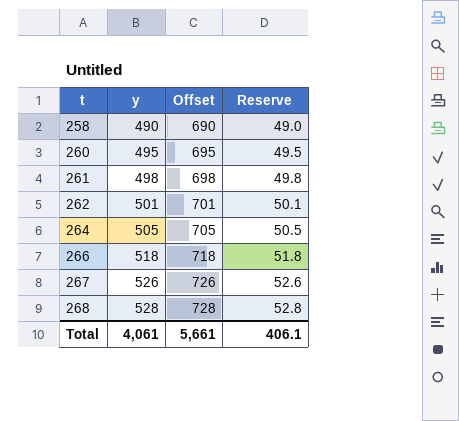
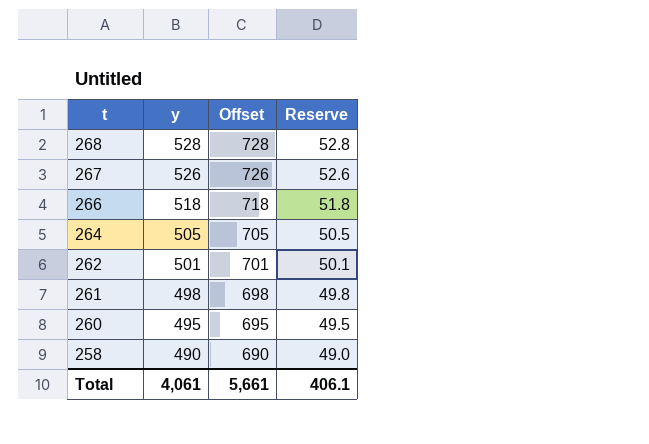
row order: t ascending -> t descending

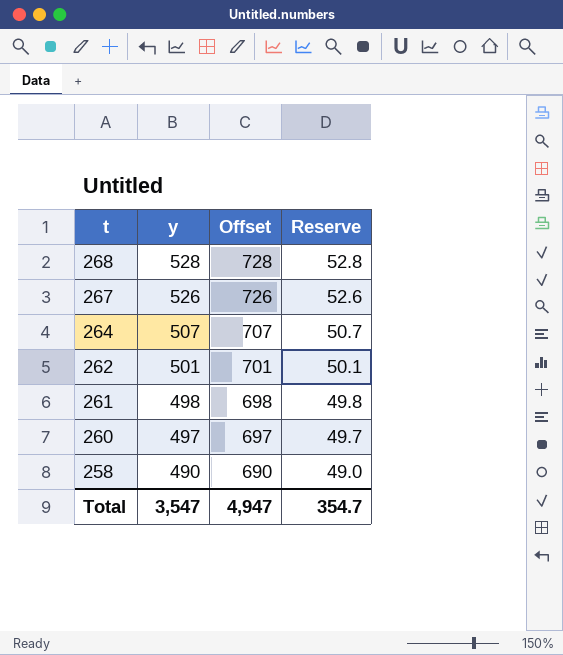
row 266: 518 | 718 | 51.8 -> none
264 | y: 505 -> 507
264 | Offset: 705 -> 707
264 | Reserve: 50.5 -> 50.7
260 | y: 495 -> 497
260 | Offset: 695 -> 697
260 | Reserve: 49.5 -> 49.7
Total | y: 4,061 -> 3,547
Total | Offset: 5,661 -> 4,947
Total | Reserve: 406.1 -> 354.7

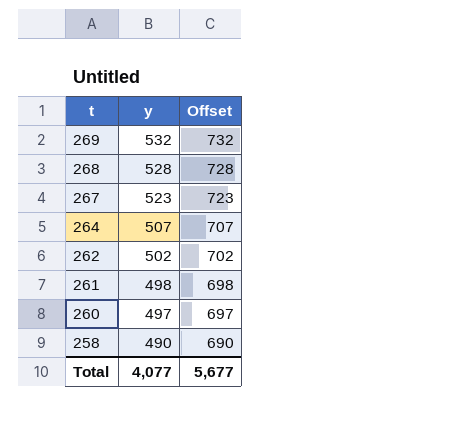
column Reserve | formula: [y] * 0.1 -> none
row 269: none -> 532 | 732
267 | y: 526 -> 523
267 | Offset: 726 -> 723
262 | y: 501 -> 502
262 | Offset: 701 -> 702
Total | y: 3,547 -> 4,077
Total | Offset: 4,947 -> 5,677

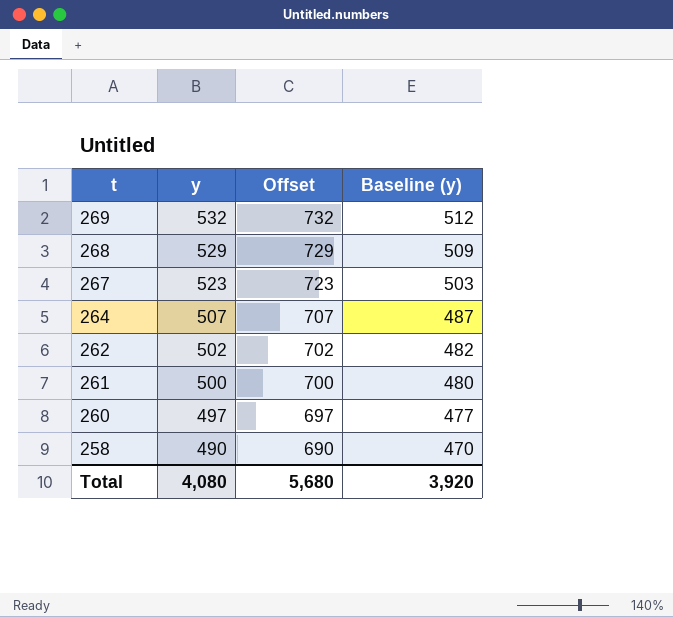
column Baseline (y) | formula: none -> [y] - 20
268 | y: 528 -> 529
268 | Offset: 728 -> 729
261 | y: 498 -> 500
261 | Offset: 698 -> 700
Total | y: 4,077 -> 4,080
Total | Offset: 5,677 -> 5,680

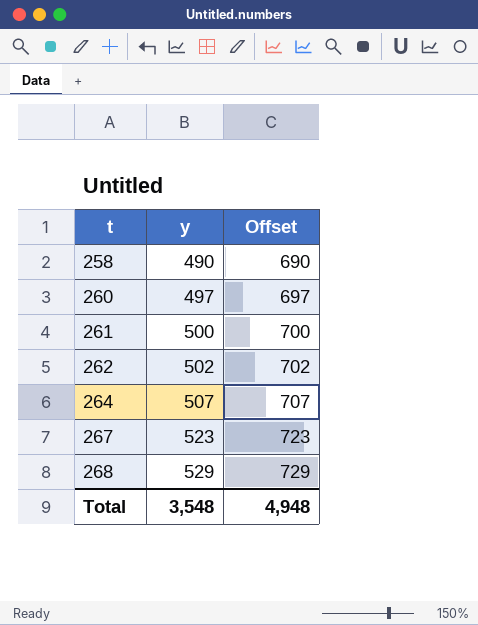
row order: t descending -> t ascending
column Baseline (y) | formula: [y] - 20 -> none
row 269: 532 | 732 | 512 -> none
Total | y: 4,080 -> 3,548
Total | Offset: 5,680 -> 4,948

